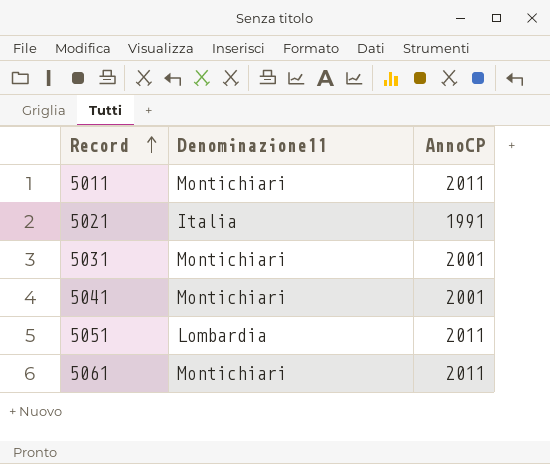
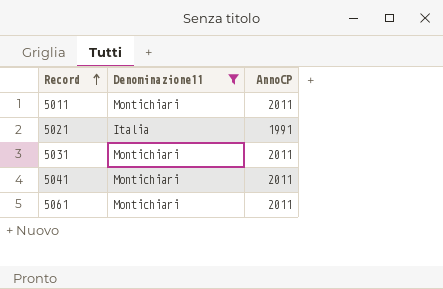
filter: none -> Denominazione11 != Lombardia
5031 | AnnoCP: 2001 -> 2011
5041 | AnnoCP: 2001 -> 2011

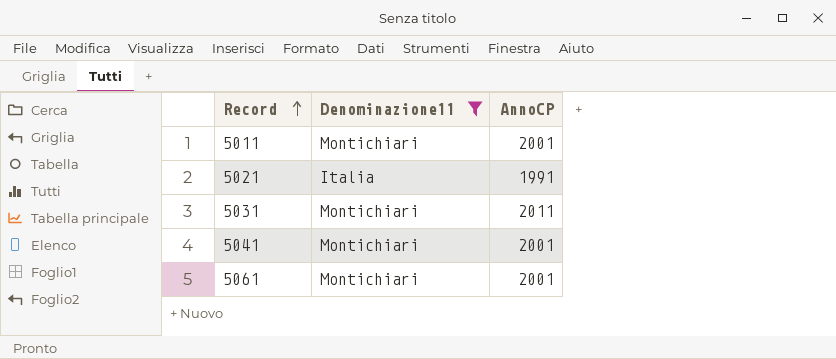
5011 | AnnoCP: 2011 -> 2001
5041 | AnnoCP: 2011 -> 2001
5061 | AnnoCP: 2011 -> 2001

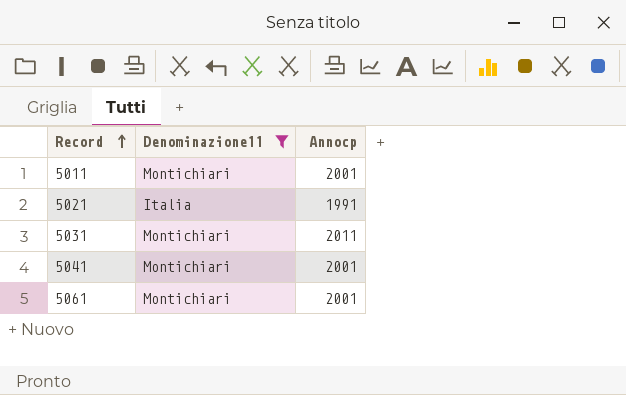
column name: AnnoCP -> Annocp

